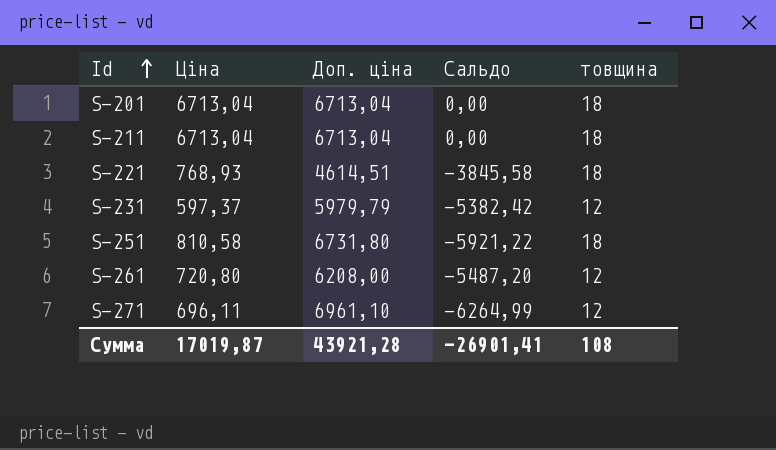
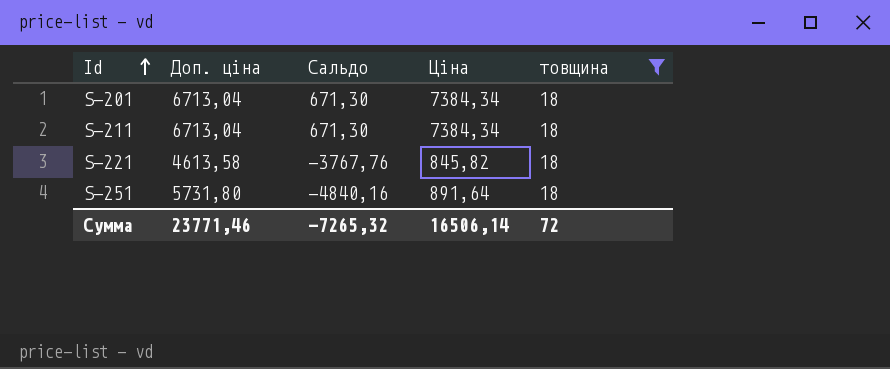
filter: none -> товщина = 18
column Ціна | position: 2 -> 4
S-201 | Сальдо: 0,00 -> 671,30
S-201 | Ціна: 6713,04 -> 7384,34
S-211 | Сальдо: 0,00 -> 671,30
S-211 | Ціна: 6713,04 -> 7384,34
S-221 | Доп. ціна: 4614,51 -> 4613,58
S-221 | Сальдо: -3845,58 -> -3767,76
S-221 | Ціна: 768,93 -> 845,82
S-251 | Доп. ціна: 6731,80 -> 5731,80
S-251 | Сальдо: -5921,22 -> -4840,16
S-251 | Ціна: 810,58 -> 891,64
Сумма | Доп. ціна: 43921,28 -> 23771,46
Сумма | Сальдо: -26901,41 -> -7265,32
Сумма | Ціна: 17019,87 -> 16506,14
Сумма | товщина: 108 -> 72

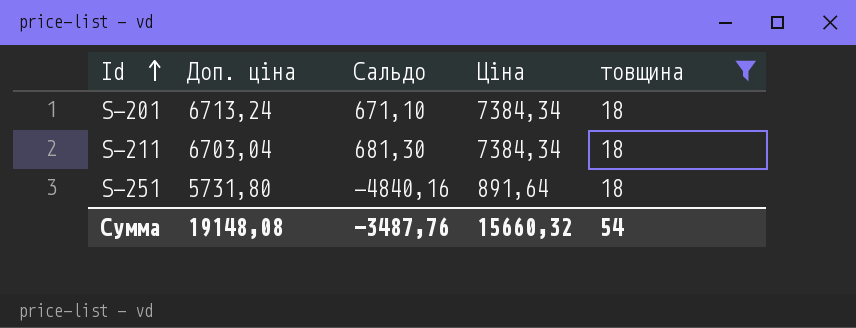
row S-221: 4613,58 | -3767,76 | 845,82 | 18 -> none
S-201 | Доп. ціна: 6713,04 -> 6713,24
S-201 | Сальдо: 671,30 -> 671,10
S-211 | Доп. ціна: 6713,04 -> 6703,04
S-211 | Сальдо: 671,30 -> 681,30
Сумма | Доп. ціна: 23771,46 -> 19148,08
Сумма | Сальдо: -7265,32 -> -3487,76
Сумма | Ціна: 16506,14 -> 15660,32
Сумма | товщина: 72 -> 54

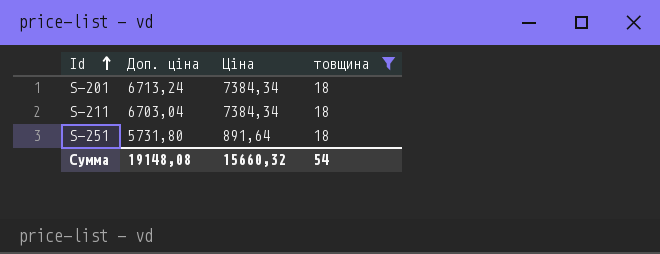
column Сальдо | formula: [Ціна] - [Доп. ціна] -> none

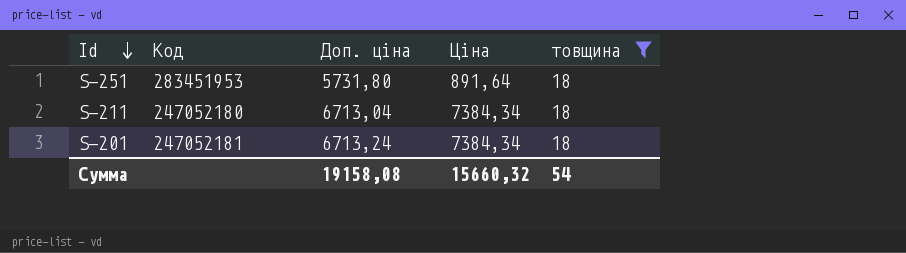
row order: Id ascending -> Id descending
column Код | position: none -> 2
S-211 | Доп. ціна: 6703,04 -> 6713,04
Сумма | Доп. ціна: 19148,08 -> 19158,08

